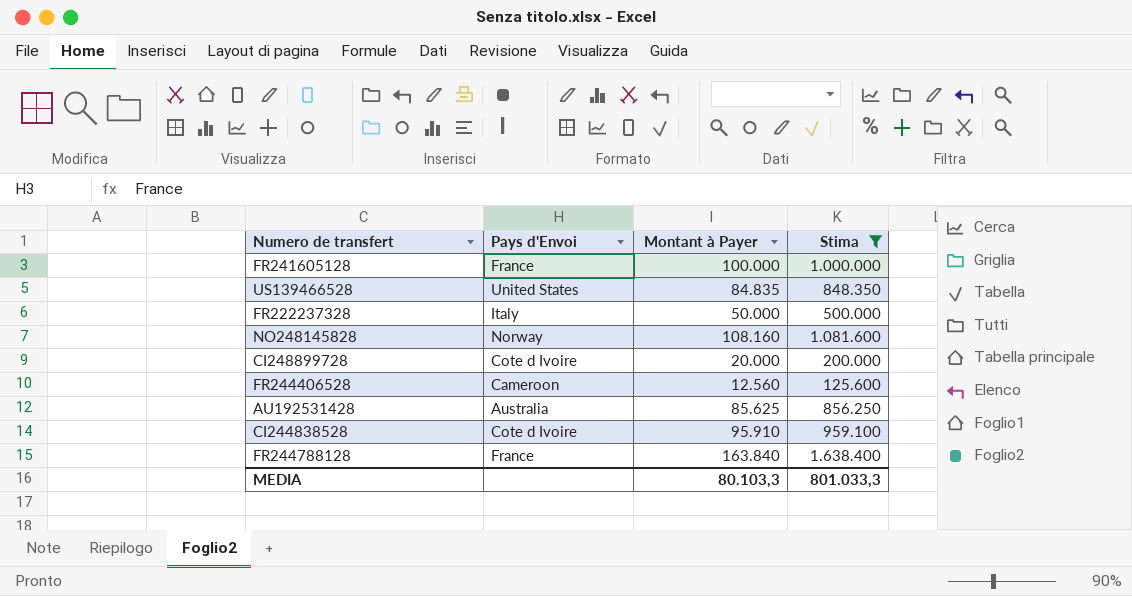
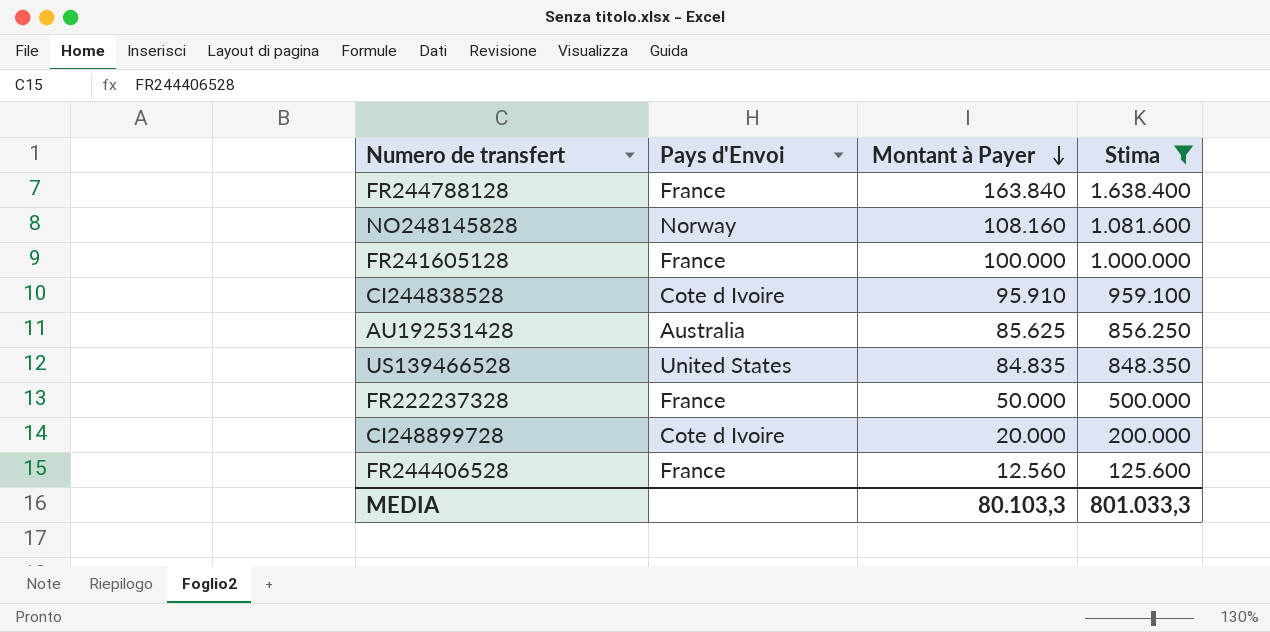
row order: none -> Montant à Payer descending
FR222237328 | Pays d'Envoi: Italy -> France
FR244406528 | Pays d'Envoi: Cameroon -> France

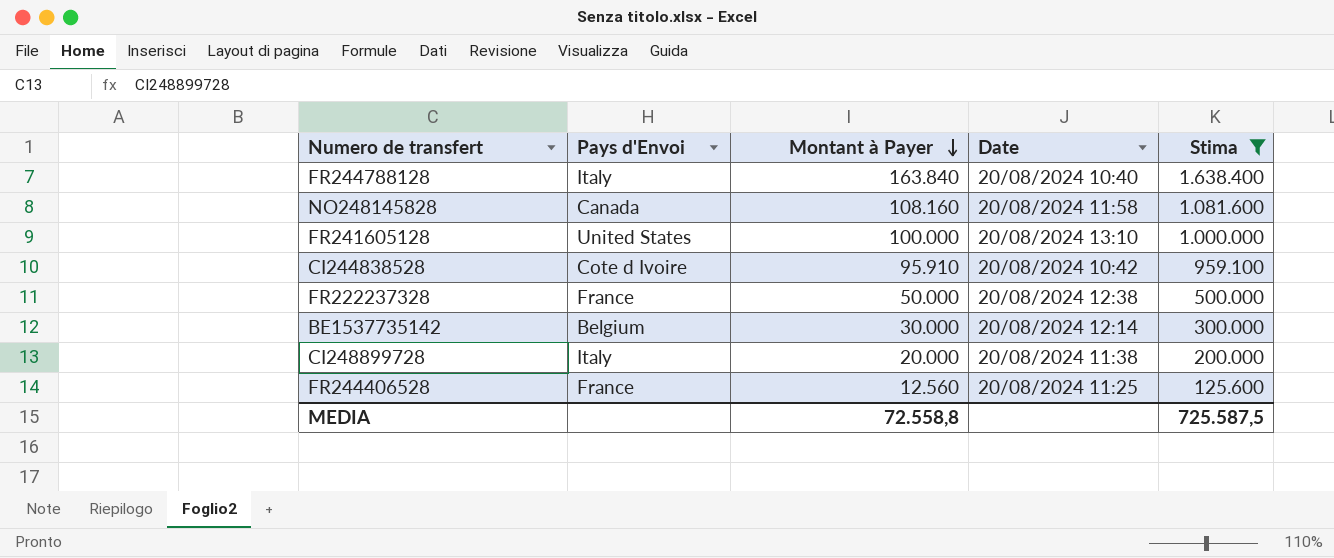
column Date | position: none -> 4
row AU192531428: Australia | 85.625 | 856.250 -> none
row US139466528: United States | 84.835 | 848.350 -> none
FR244788128 | Pays d'Envoi: France -> Italy
NO248145828 | Pays d'Envoi: Norway -> Canada
FR241605128 | Pays d'Envoi: France -> United States
row BE1537735142: none -> Belgium | 30.000 | 20/08/2024 12:14 | 300.000
CI248899728 | Pays d'Envoi: Cote d Ivoire -> Italy
MEDIA | Montant à Payer: 80.103,3 -> 72.558,8
MEDIA | Stima: 801.033,3 -> 725.587,5

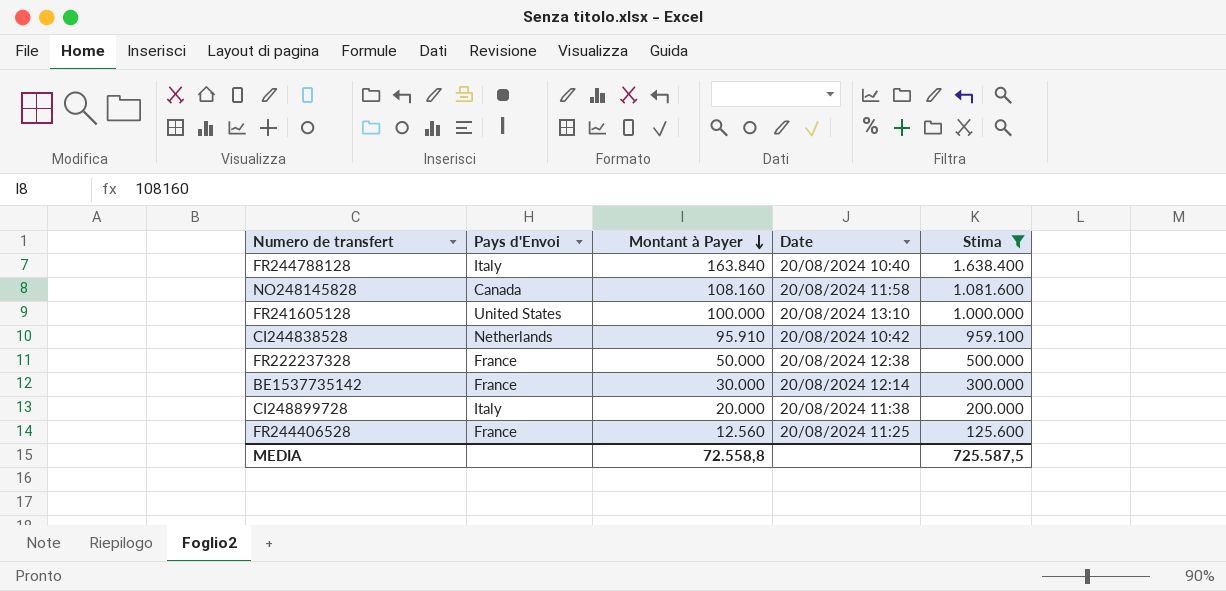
CI244838528 | Pays d'Envoi: Cote d Ivoire -> Netherlands
BE1537735142 | Pays d'Envoi: Belgium -> France

